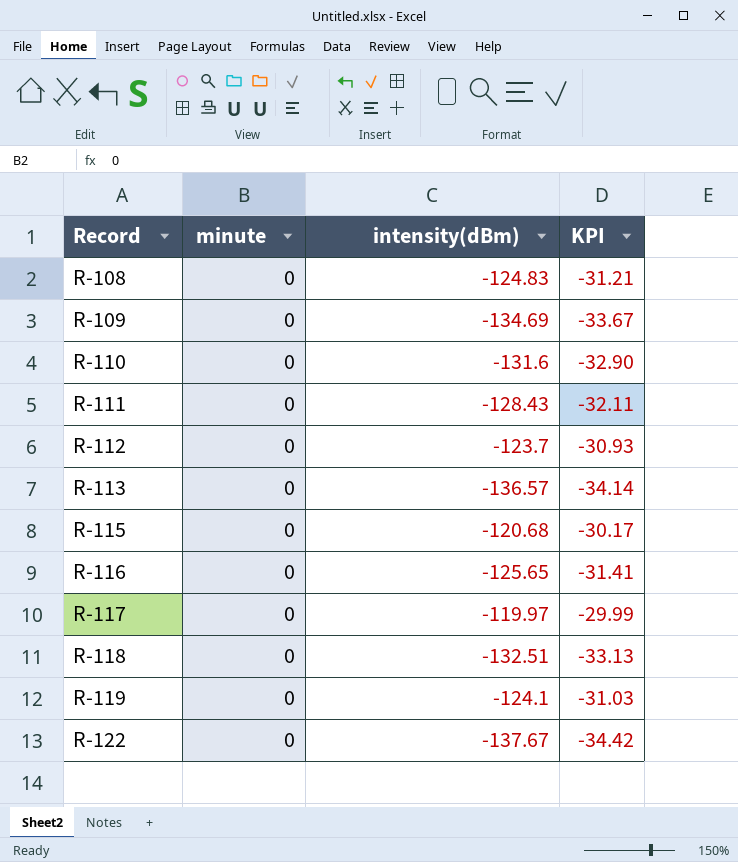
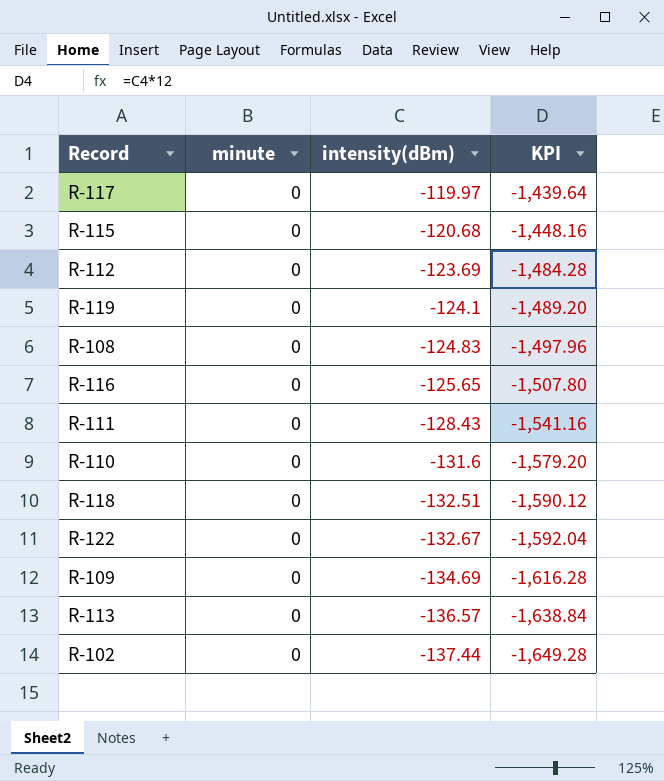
row order: Record ascending -> intensity(dBm) descending
column KPI | formula: [intensity(dBm)] * 0.25 -> [intensity(dBm)] * 12
R-112 | intensity(dBm): -123.7 -> -123.69
R-122 | intensity(dBm): -137.67 -> -132.67
row R-102: none -> 0 | -137.44 | -1,649.28

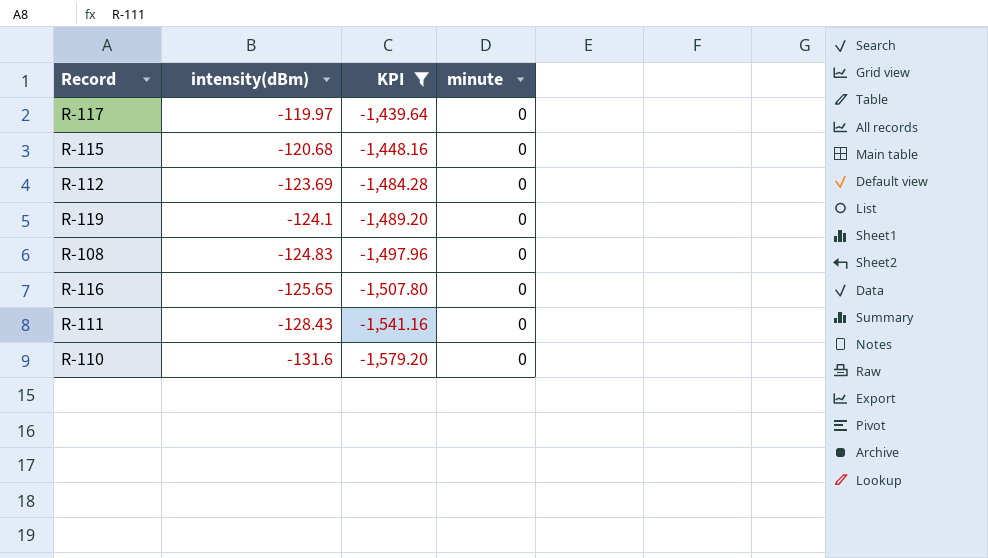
filter: none -> KPI >= -1,579.20
column minute | position: 2 -> 4

